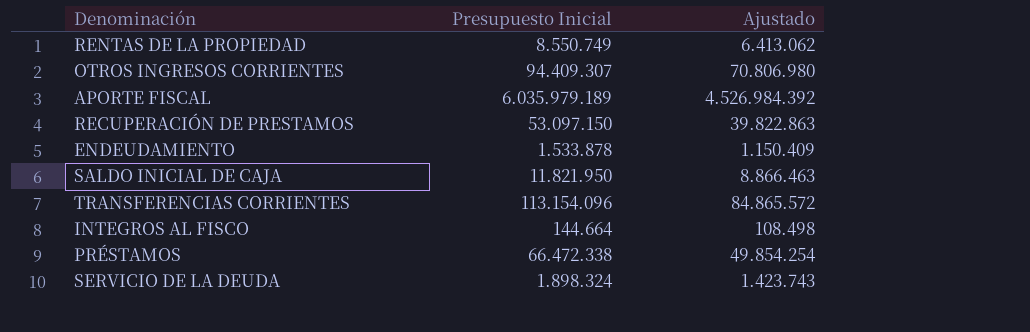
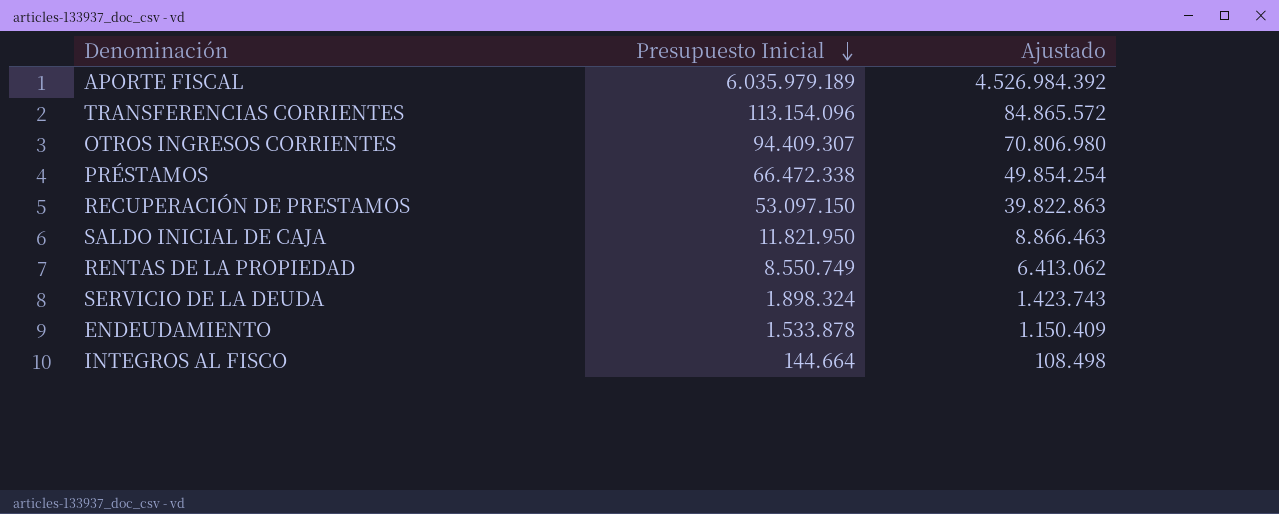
row order: none -> Presupuesto Inicial descending

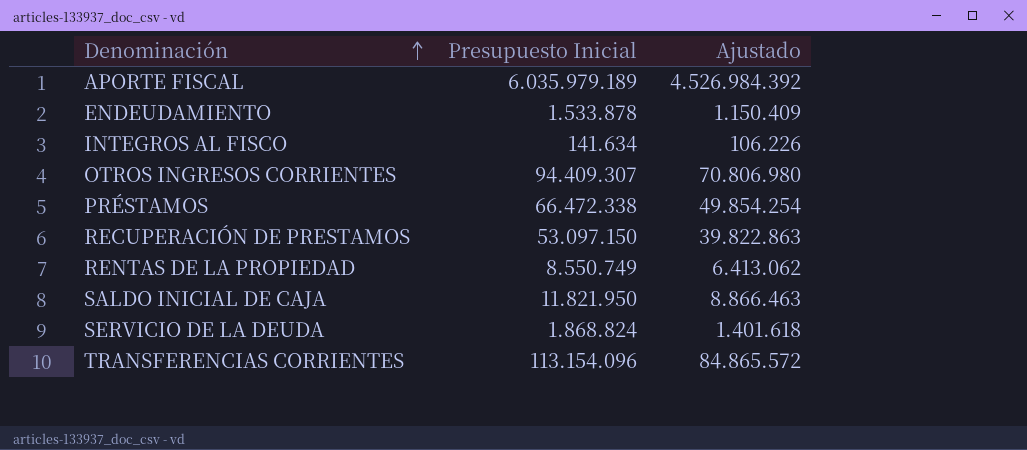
row order: Presupuesto Inicial descending -> Denominación ascending
INTEGROS AL FISCO | Presupuesto Inicial: 144.664 -> 141.634
INTEGROS AL FISCO | Ajustado: 108.498 -> 106.226
SERVICIO DE LA DEUDA | Presupuesto Inicial: 1.898.324 -> 1.868.824
SERVICIO DE LA DEUDA | Ajustado: 1.423.743 -> 1.401.618

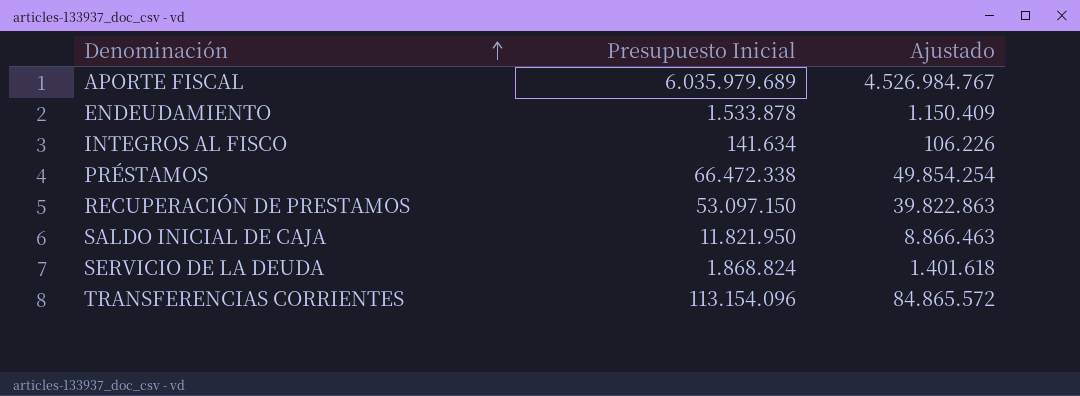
row OTROS INGRESOS CORRIENTES: 94.409.307 | 70.806.980 -> none
row RENTAS DE LA PROPIEDAD: 8.550.749 | 6.413.062 -> none
APORTE FISCAL | Presupuesto Inicial: 6.035.979.189 -> 6.035.979.689
APORTE FISCAL | Ajustado: 4.526.984.392 -> 4.526.984.767

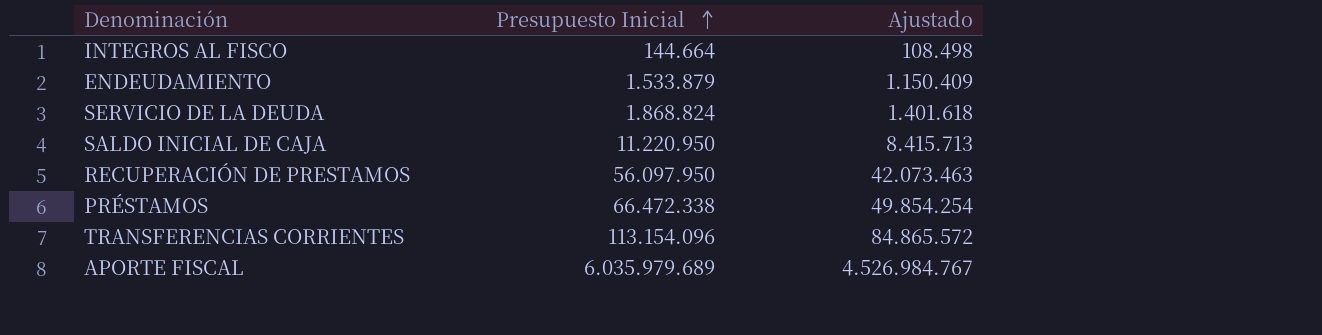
row order: Denominación ascending -> Presupuesto Inicial ascending
INTEGROS AL FISCO | Presupuesto Inicial: 141.634 -> 144.664
INTEGROS AL FISCO | Ajustado: 106.226 -> 108.498
ENDEUDAMIENTO | Presupuesto Inicial: 1.533.878 -> 1.533.879
SALDO INICIAL DE CAJA | Presupuesto Inicial: 11.821.950 -> 11.220.950
SALDO INICIAL DE CAJA | Ajustado: 8.866.463 -> 8.415.713
RECUPERACIÓN DE PRESTAMOS | Presupuesto Inicial: 53.097.150 -> 56.097.950
RECUPERACIÓN DE PRESTAMOS | Ajustado: 39.822.863 -> 42.073.463

